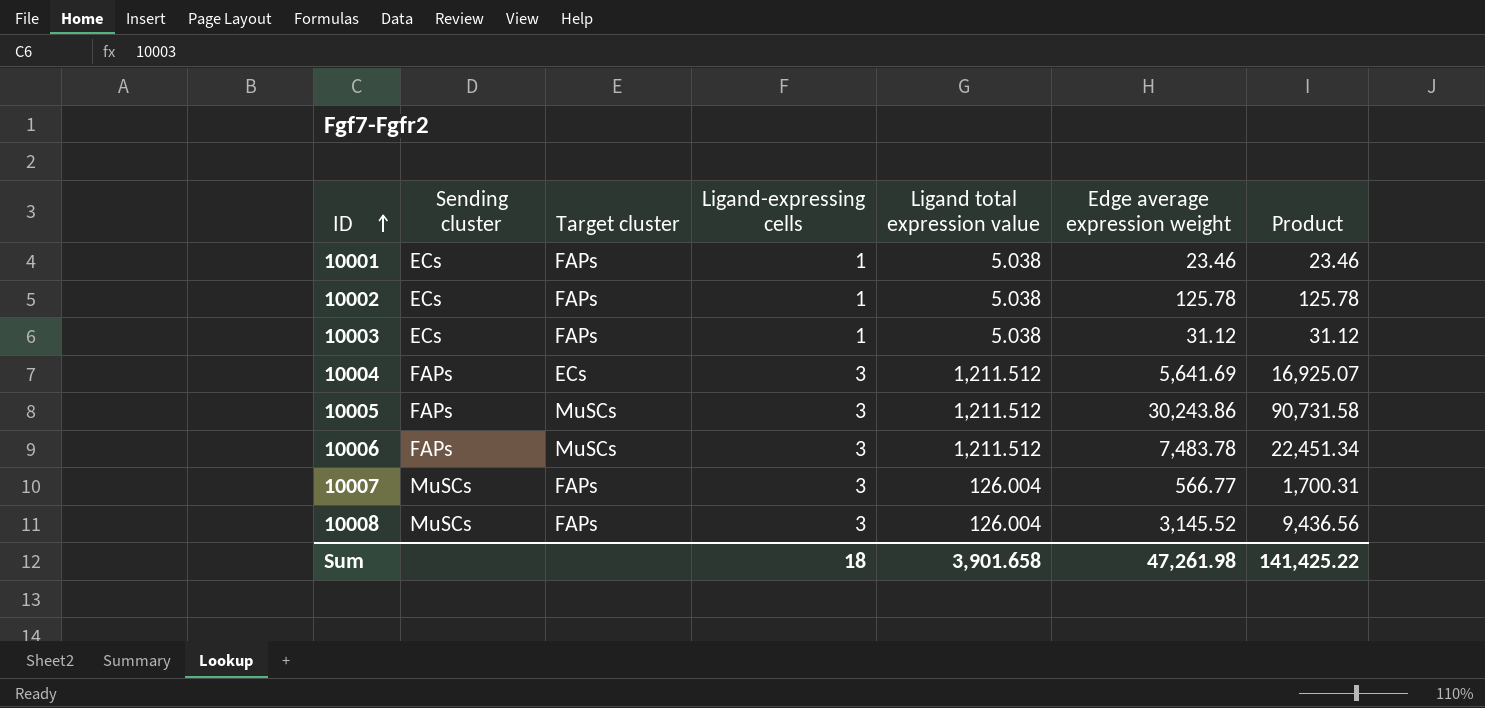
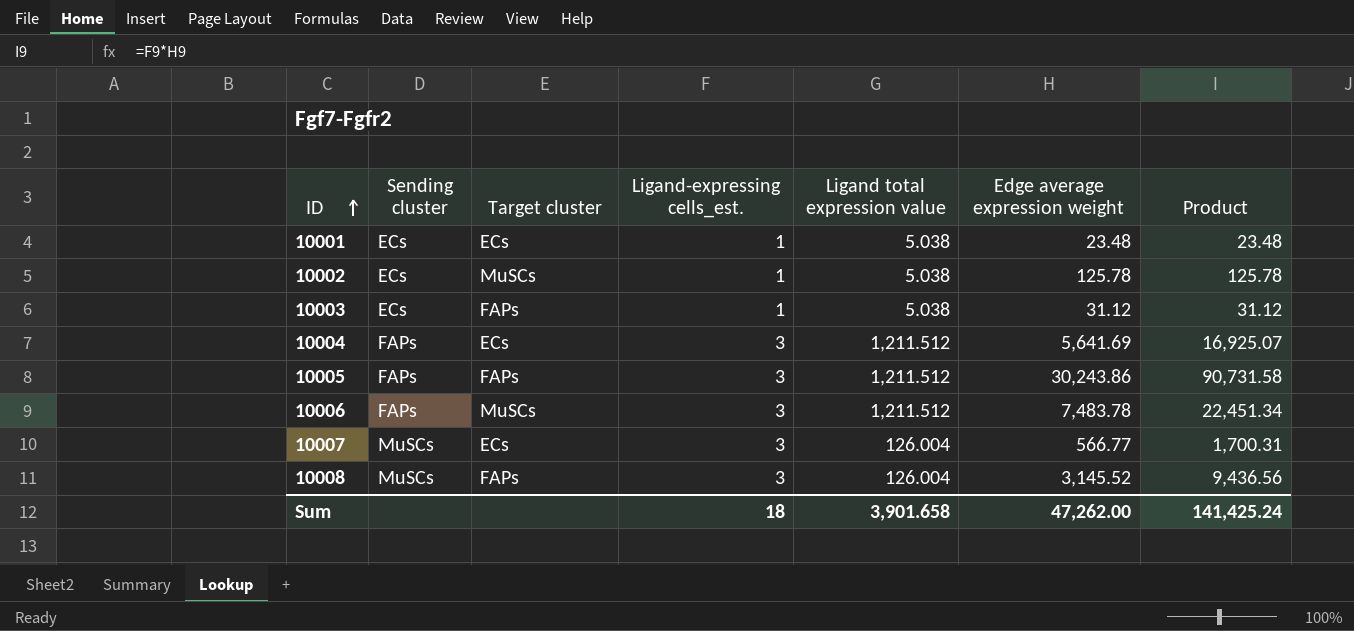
column name: Ligand-expressing cells -> Ligand-expressing cells_est.
10001 | Target cluster: FAPs -> ECs
10001 | Edge average expression weight: 23.46 -> 23.48
10001 | Product: 23.46 -> 23.48
10002 | Target cluster: FAPs -> MuSCs
10005 | Target cluster: MuSCs -> FAPs
10007 | Target cluster: FAPs -> ECs
Sum | Edge average expression weight: 47,261.98 -> 47,262.00
Sum | Product: 141,425.22 -> 141,425.24

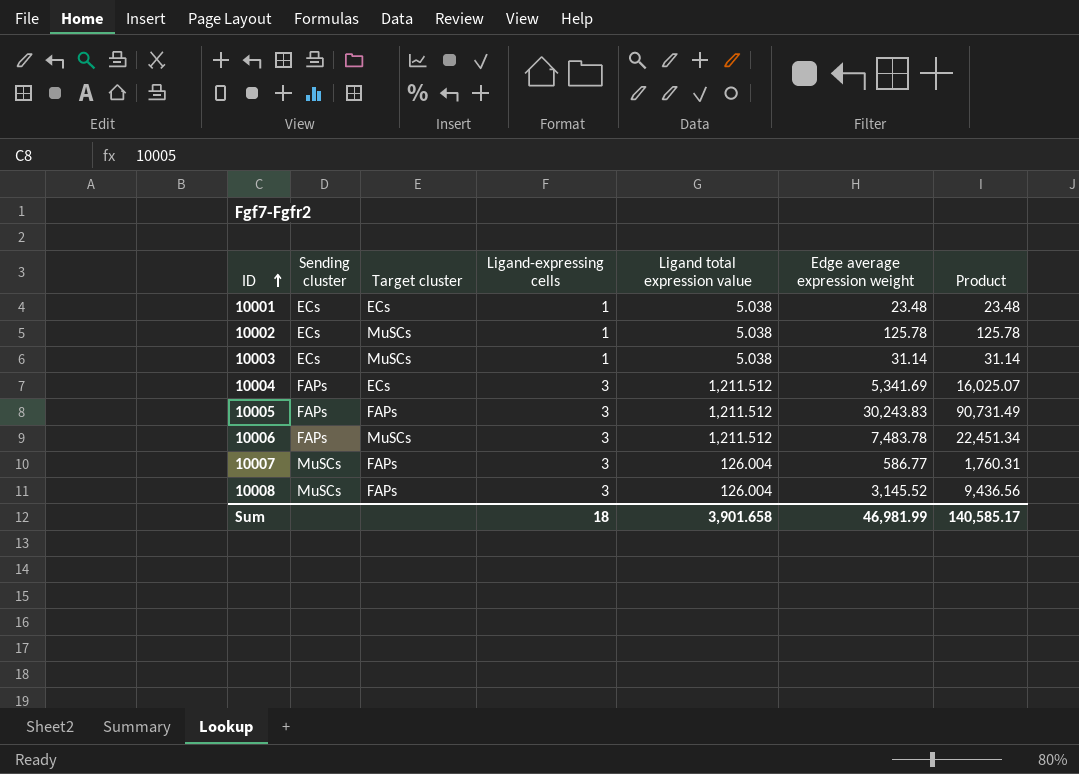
column name: Ligand-expressing cells_est. -> Ligand-expressing cells
10003 | Target cluster: FAPs -> MuSCs
10003 | Edge average expression weight: 31.12 -> 31.14
10003 | Product: 31.12 -> 31.14
10004 | Edge average expression weight: 5,641.69 -> 5,341.69
10004 | Product: 16,925.07 -> 16,025.07
10005 | Edge average expression weight: 30,243.86 -> 30,243.83
10005 | Product: 90,731.58 -> 90,731.49
10007 | Target cluster: ECs -> FAPs
10007 | Edge average expression weight: 566.77 -> 586.77
10007 | Product: 1,700.31 -> 1,760.31
Sum | Edge average expression weight: 47,262.00 -> 46,981.99
Sum | Product: 141,425.24 -> 140,585.17

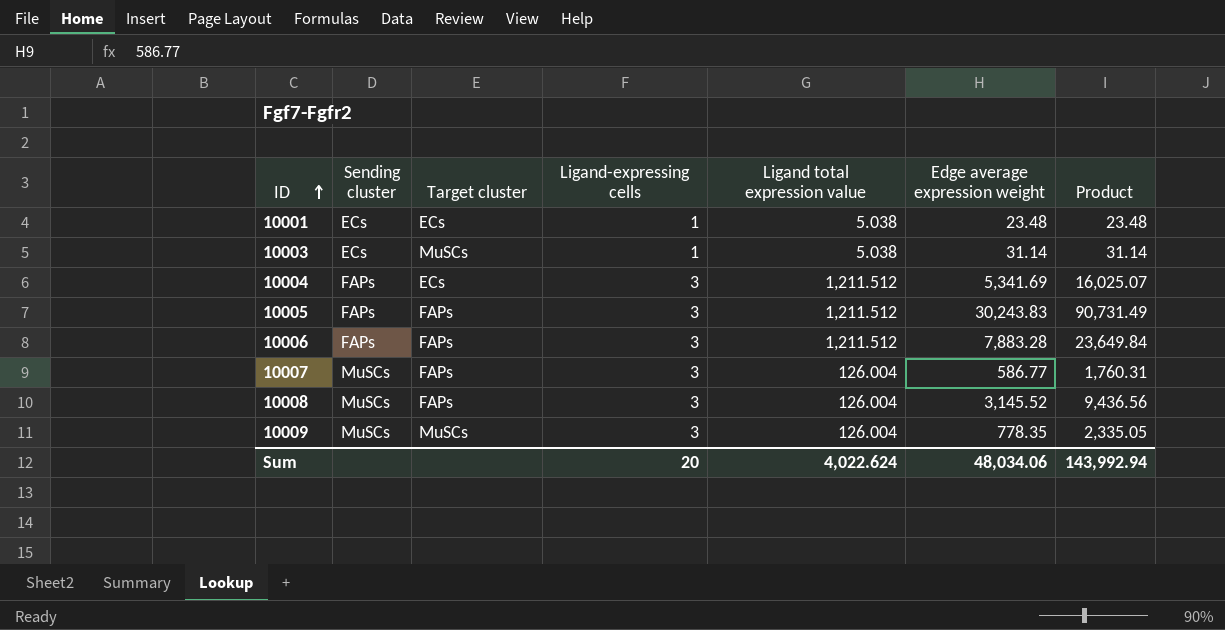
row 10002: ECs | MuSCs | 1 | 5.038 | 125.78 | 125.78 -> none
10006 | Target cluster: MuSCs -> FAPs
10006 | Edge average expression weight: 7,483.78 -> 7,883.28
10006 | Product: 22,451.34 -> 23,649.84
row 10009: none -> MuSCs | MuSCs | 3 | 126.004 | 778.35 | 2,335.05
Sum | Ligand-expressing cells: 18 -> 20
Sum | Ligand total expression value: 3,901.658 -> 4,022.624
Sum | Edge average expression weight: 46,981.99 -> 48,034.06
Sum | Product: 140,585.17 -> 143,992.94

